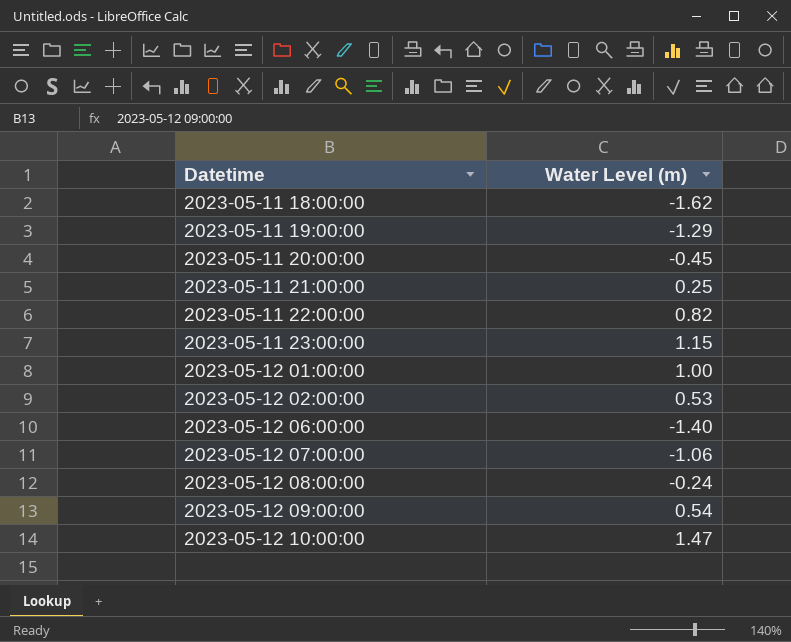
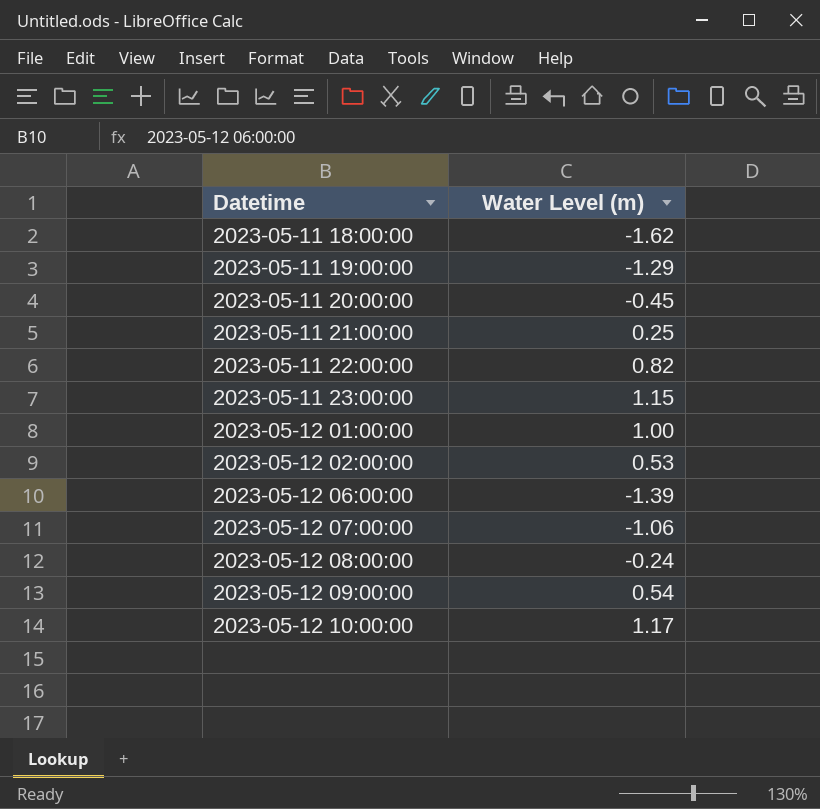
2023-05-12 06:00:00 | Water Level (m): -1.40 -> -1.39
2023-05-12 10:00:00 | Water Level (m): 1.47 -> 1.17

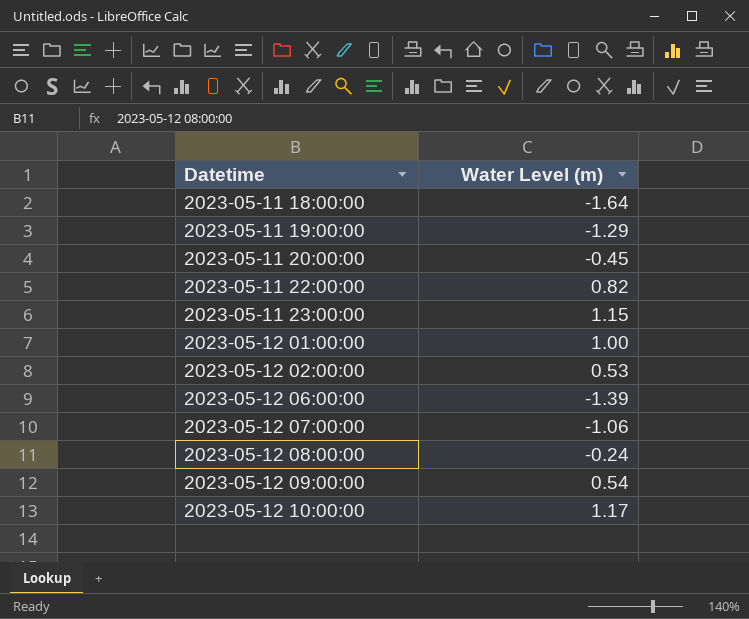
row 2023-05-11 21:00:00: 0.25 -> none
2023-05-11 18:00:00 | Water Level (m): -1.62 -> -1.64

